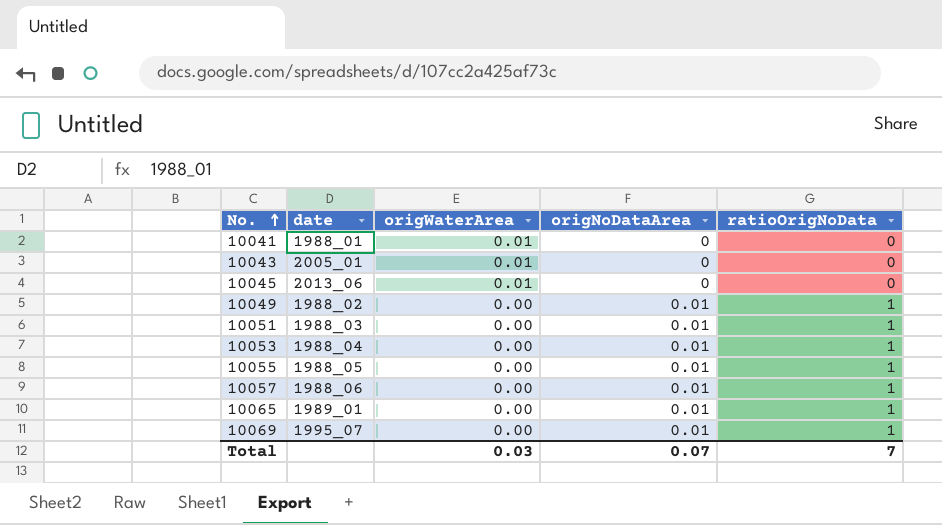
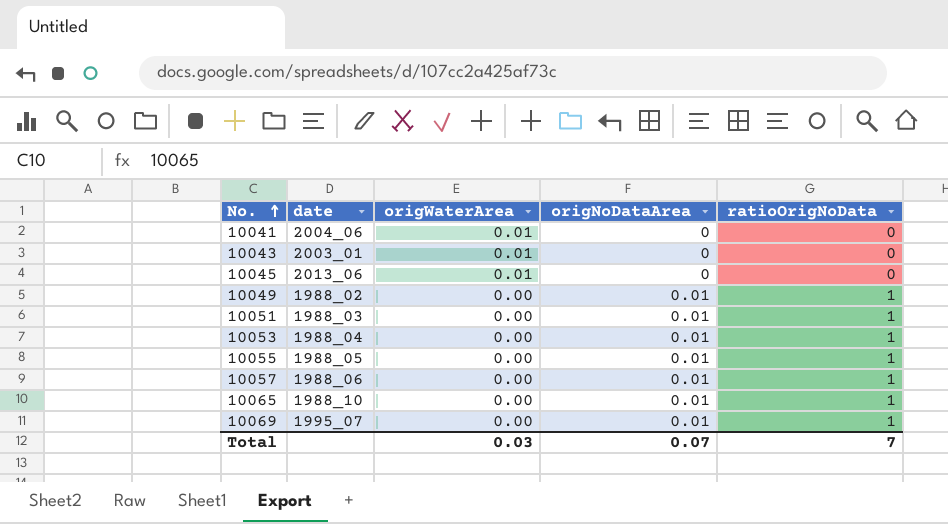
10041 | date: 1988_01 -> 2004_06
10043 | date: 2005_01 -> 2003_01
10065 | date: 1989_01 -> 1988_10

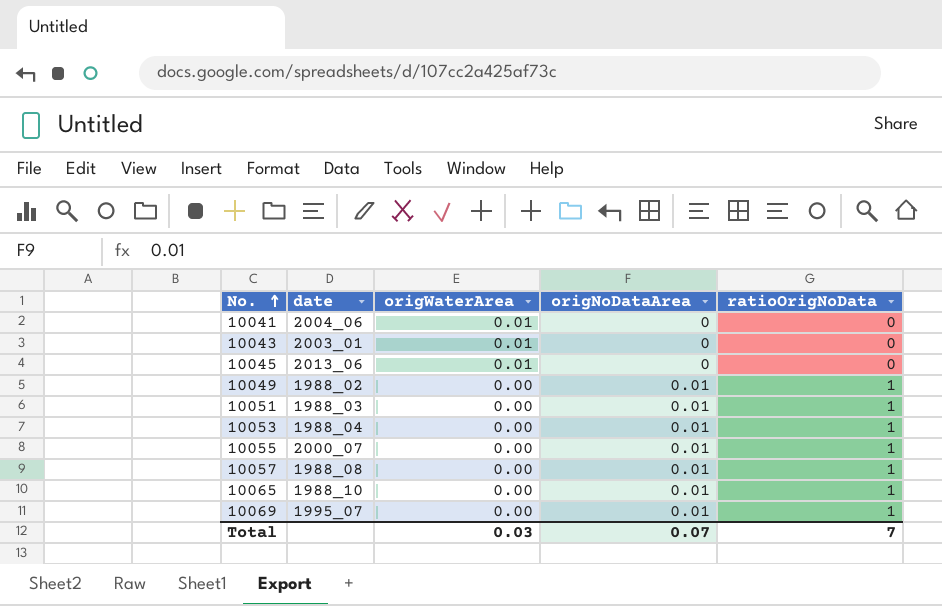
10055 | date: 1988_05 -> 2000_07
10057 | date: 1988_06 -> 1988_08

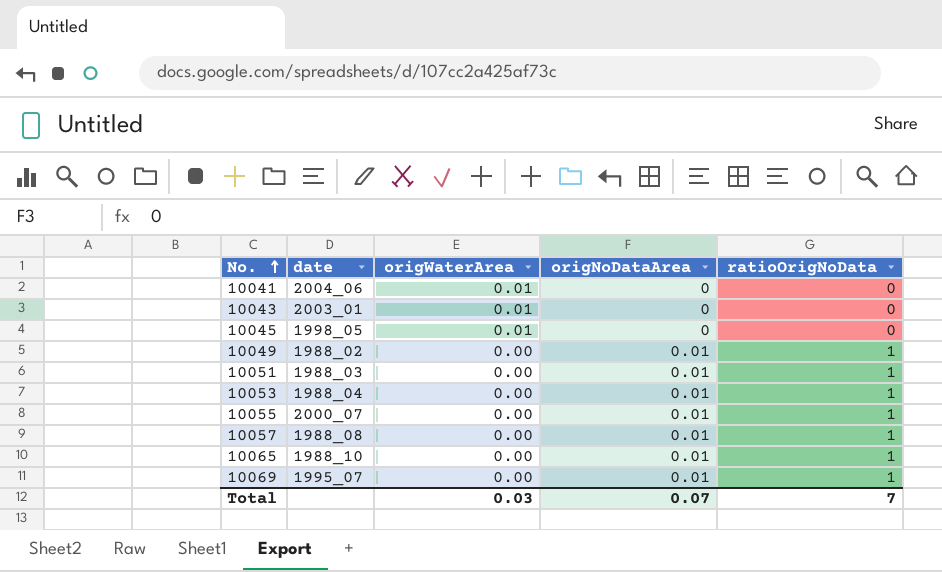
10045 | date: 2013_06 -> 1998_05

